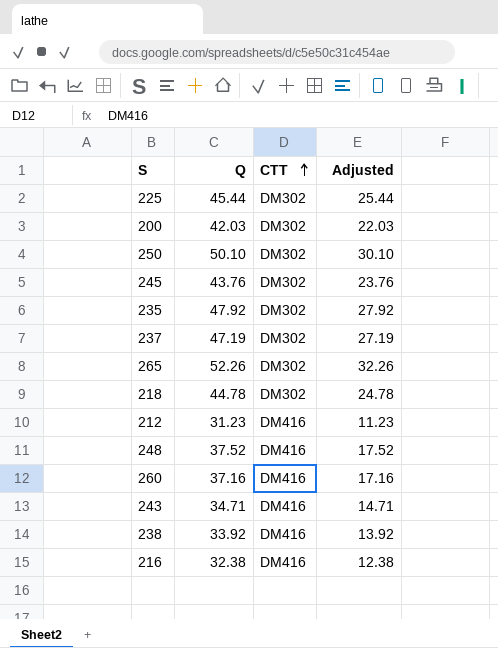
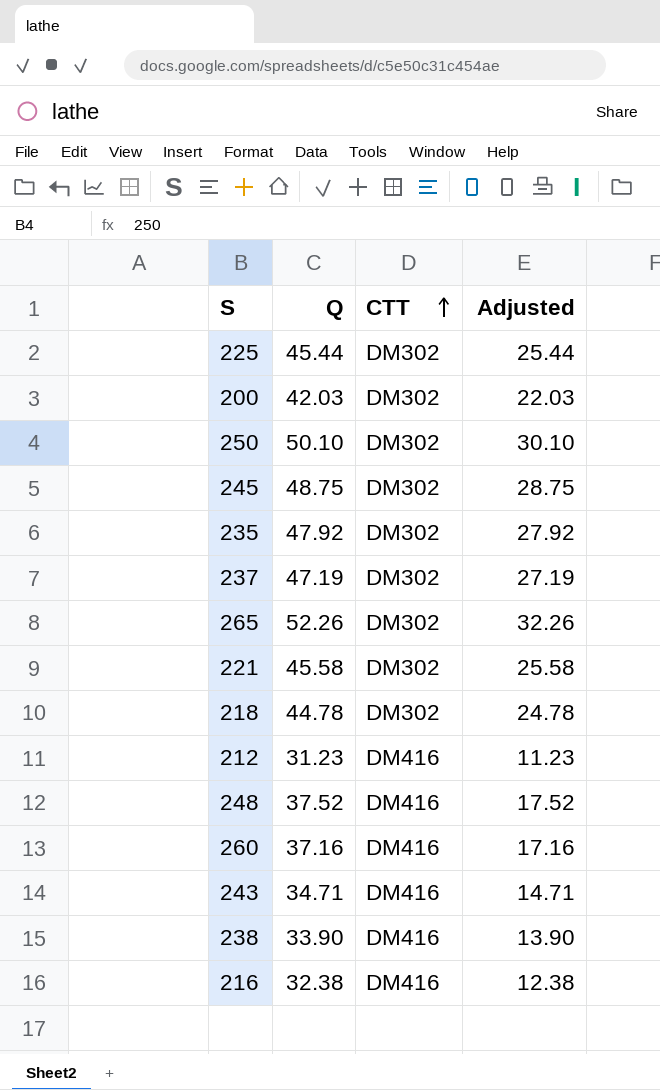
245 | Q: 43.76 -> 48.75
245 | Adjusted: 23.76 -> 28.75
row 221: none -> 45.58 | DM302 | 25.58
238 | Q: 33.92 -> 33.90
238 | Adjusted: 13.92 -> 13.90

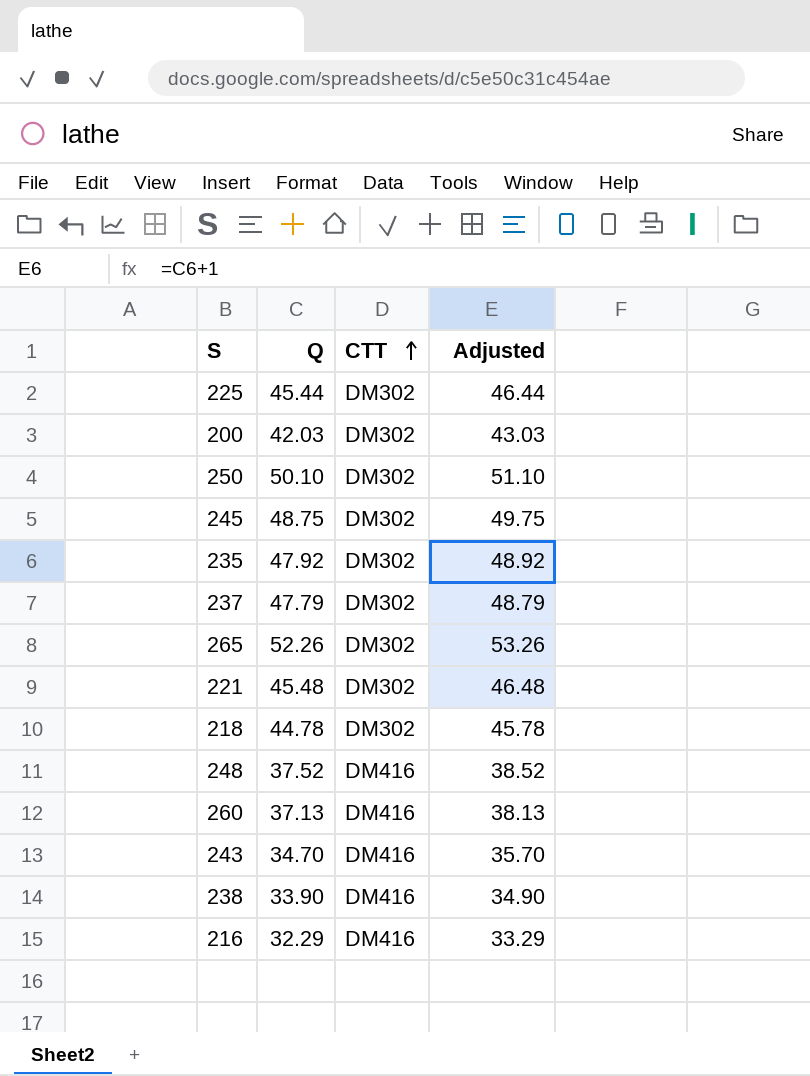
column Adjusted | formula: [Q] - 20 -> [Q] + 1
row 212: 31.23 | DM416 | 11.23 -> none
237 | Q: 47.19 -> 47.79
221 | Q: 45.58 -> 45.48
260 | Q: 37.16 -> 37.13
243 | Q: 34.71 -> 34.70
216 | Q: 32.38 -> 32.29

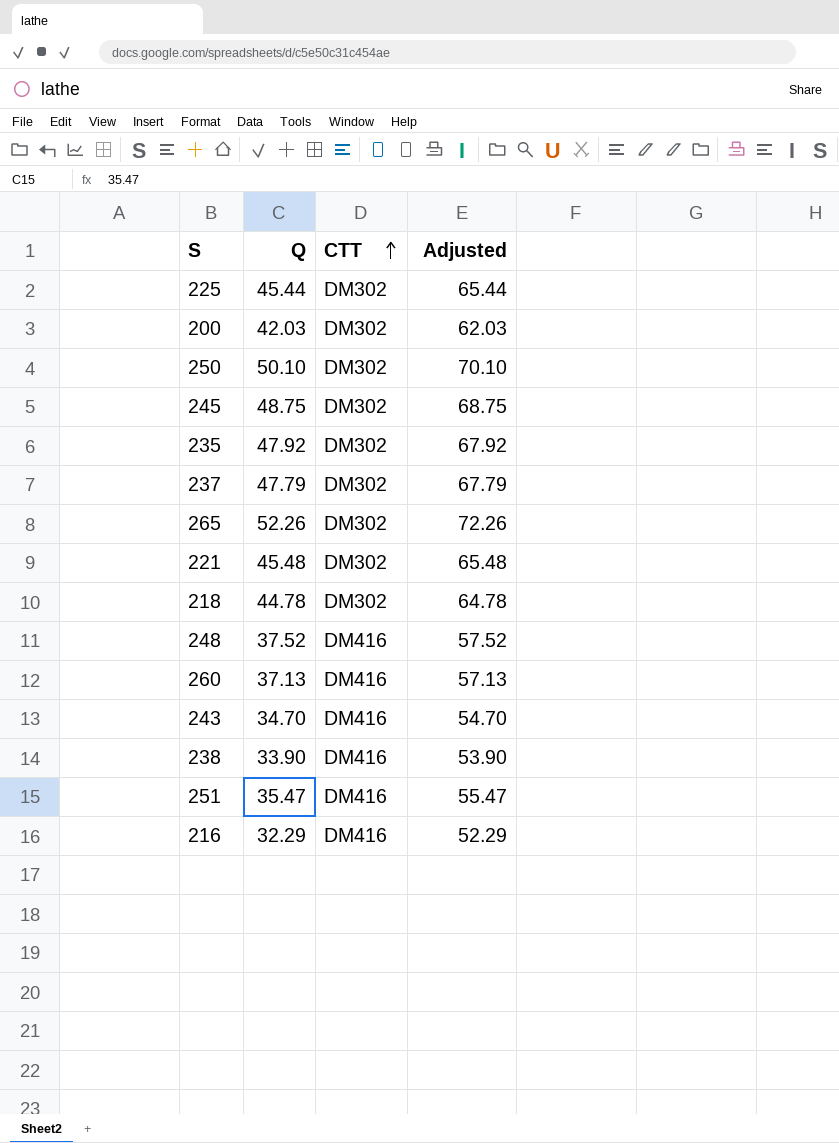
column Adjusted | formula: [Q] + 1 -> [Q] + 20
row 251: none -> 35.47 | DM416 | 55.47

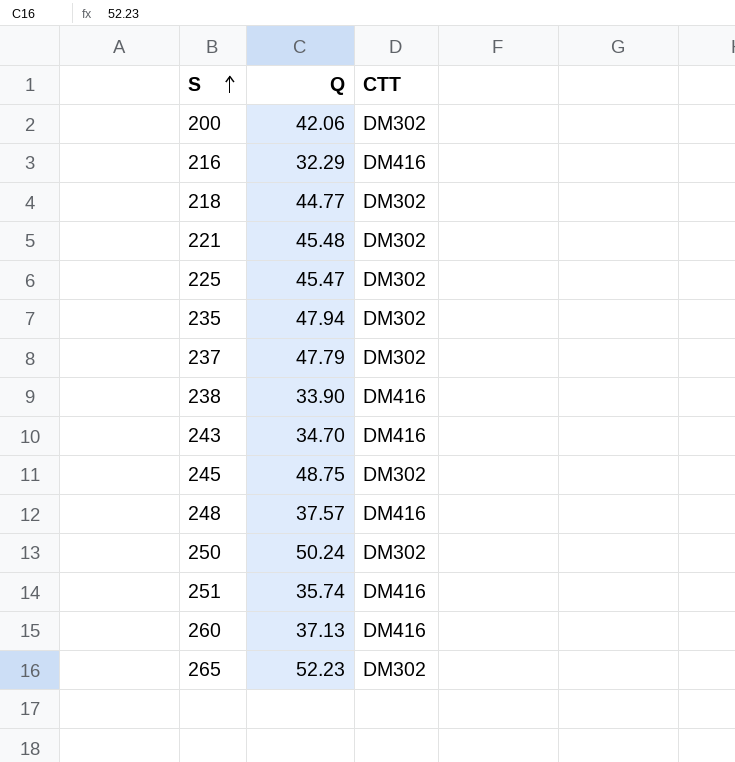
row order: CTT ascending -> S ascending
column Adjusted | formula: [Q] + 20 -> none
200 | Q: 42.03 -> 42.06
218 | Q: 44.78 -> 44.77
225 | Q: 45.44 -> 45.47
235 | Q: 47.92 -> 47.94
248 | Q: 37.52 -> 37.57
250 | Q: 50.10 -> 50.24
251 | Q: 35.47 -> 35.74
265 | Q: 52.26 -> 52.23

